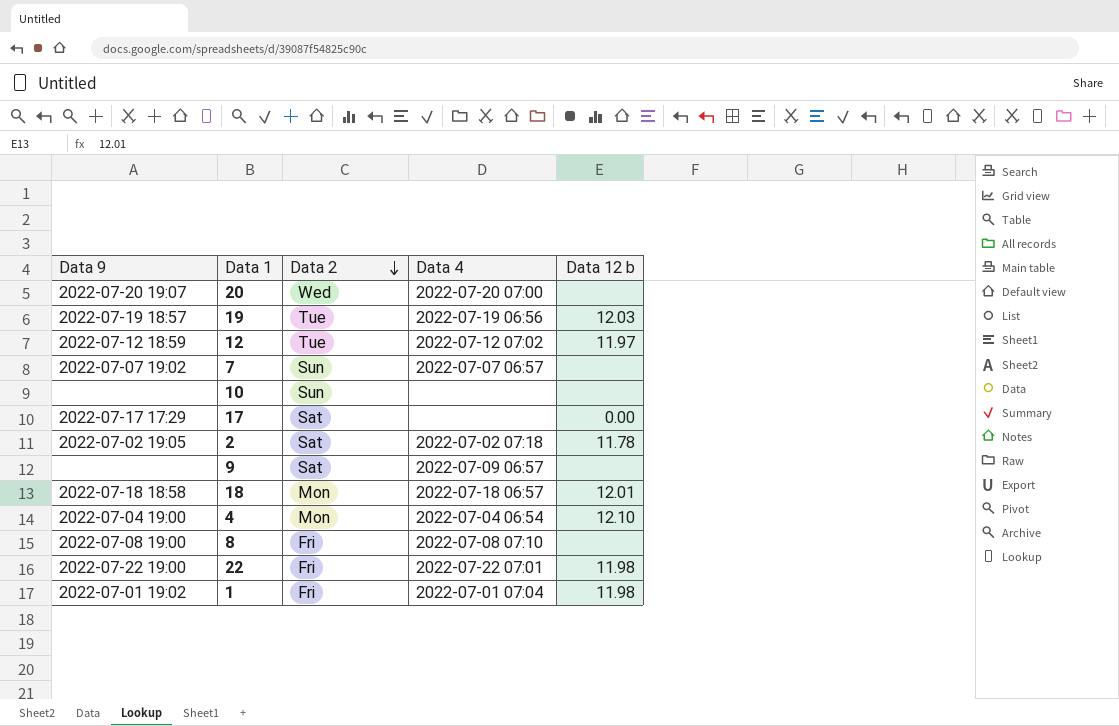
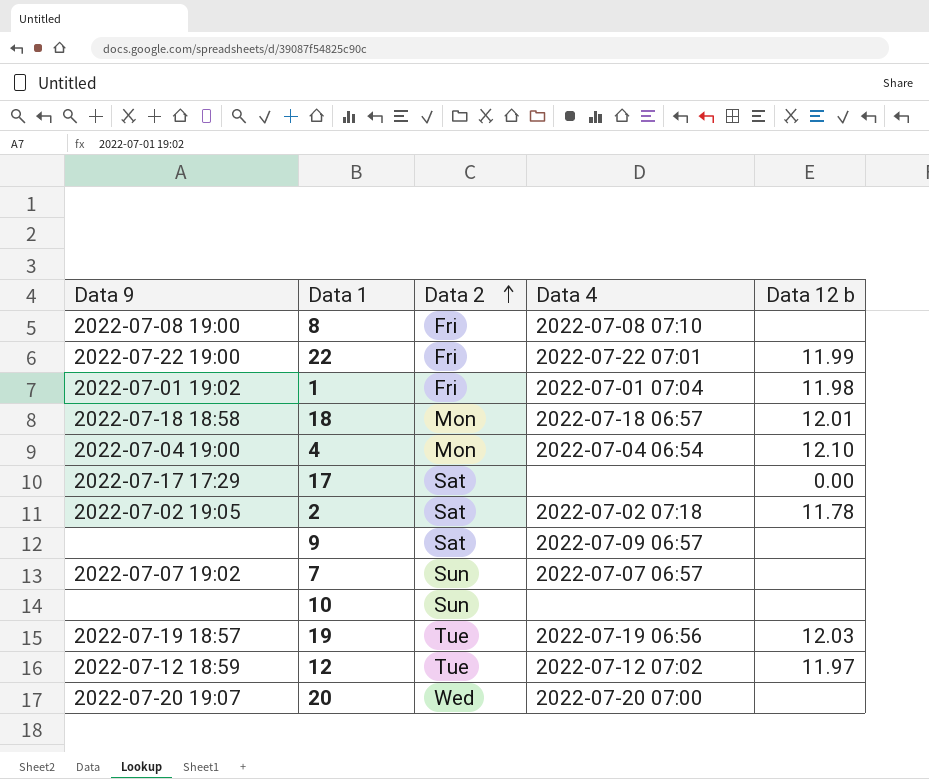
row order: Data 2 descending -> Data 2 ascending
22 | Data 12 b: 11.98 -> 11.99

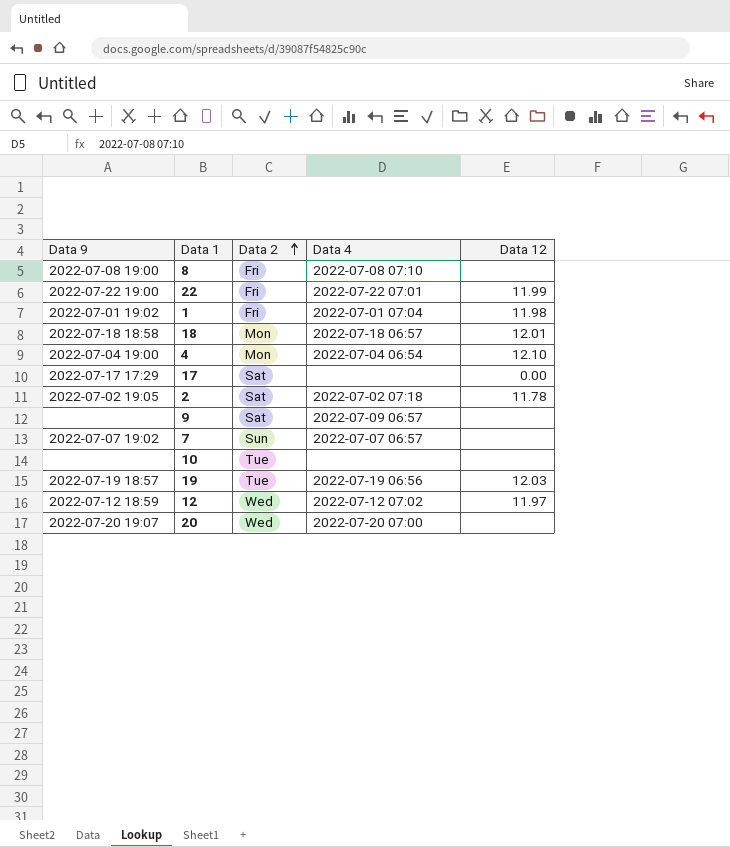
column name: Data 12 b -> Data 12
10 | Data 2: Sun -> Tue
12 | Data 2: Tue -> Wed

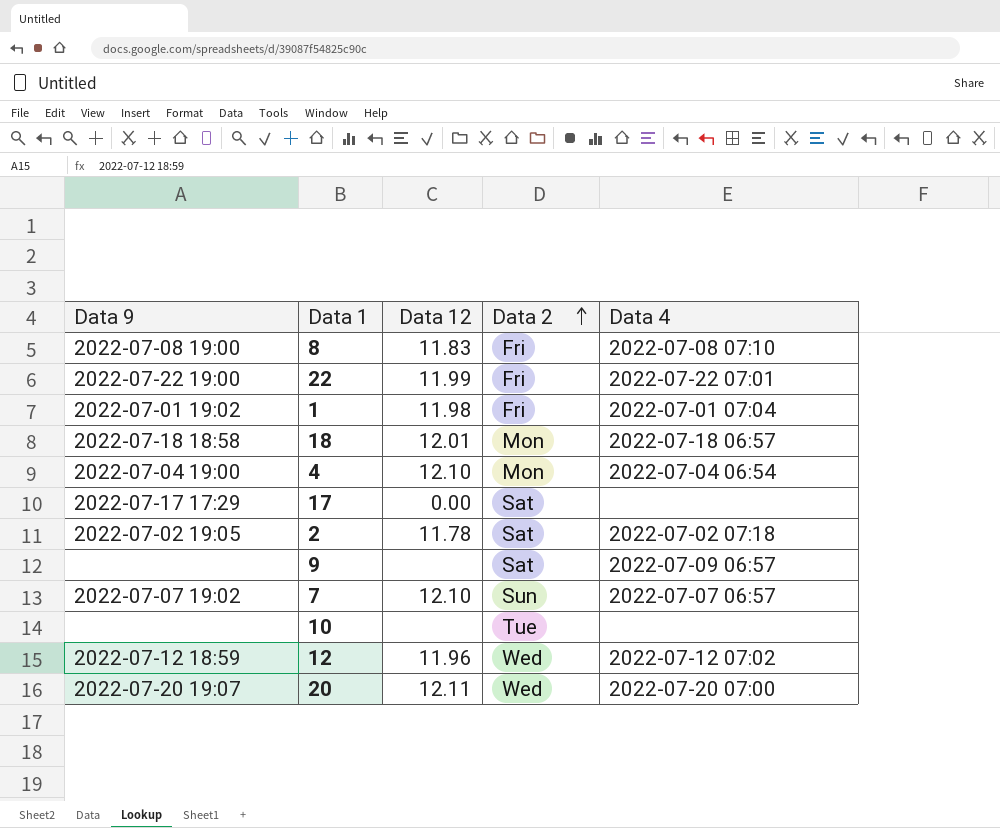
column Data 12 | position: 5 -> 3
row 19: 2022-07-19 18:57 | Tue | 2022-07-19 06:56 | 12.03 -> none
8 | Data 12: none -> 11.83
7 | Data 12: none -> 12.10
12 | Data 12: 11.97 -> 11.96
20 | Data 12: none -> 12.11

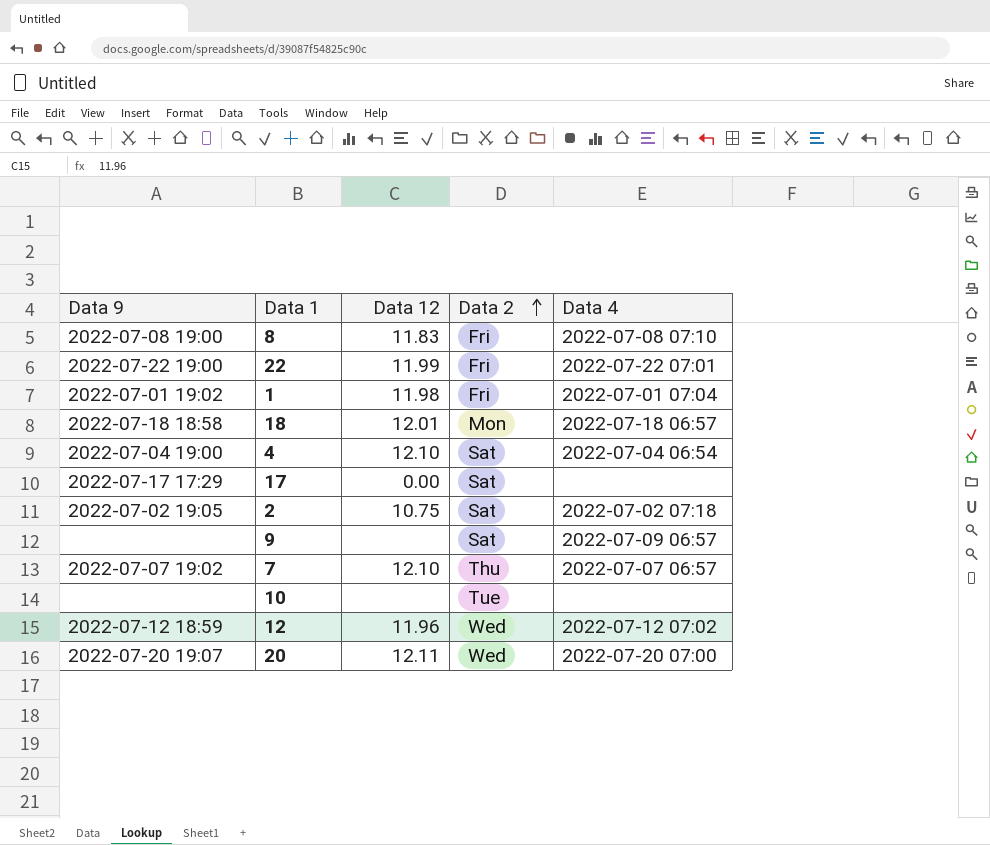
4 | Data 2: Mon -> Sat
2 | Data 12: 11.78 -> 10.75
7 | Data 2: Sun -> Thu

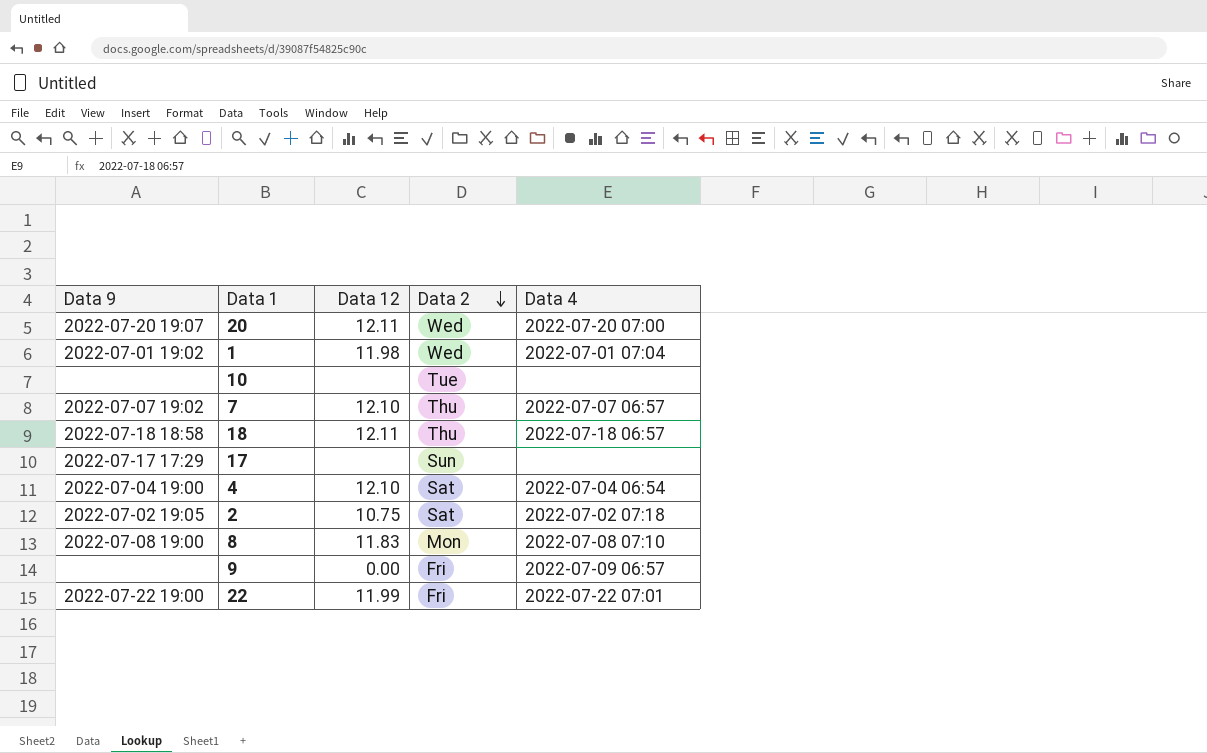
row order: Data 2 ascending -> Data 2 descending
row 12: 2022-07-12 18:59 | 11.96 | Wed | 2022-07-12 07:02 -> none
1 | Data 2: Fri -> Wed
18 | Data 12: 12.01 -> 12.11
18 | Data 2: Mon -> Thu
17 | Data 12: 0.00 -> none
17 | Data 2: Sat -> Sun
8 | Data 2: Fri -> Mon
9 | Data 12: none -> 0.00
9 | Data 2: Sat -> Fri

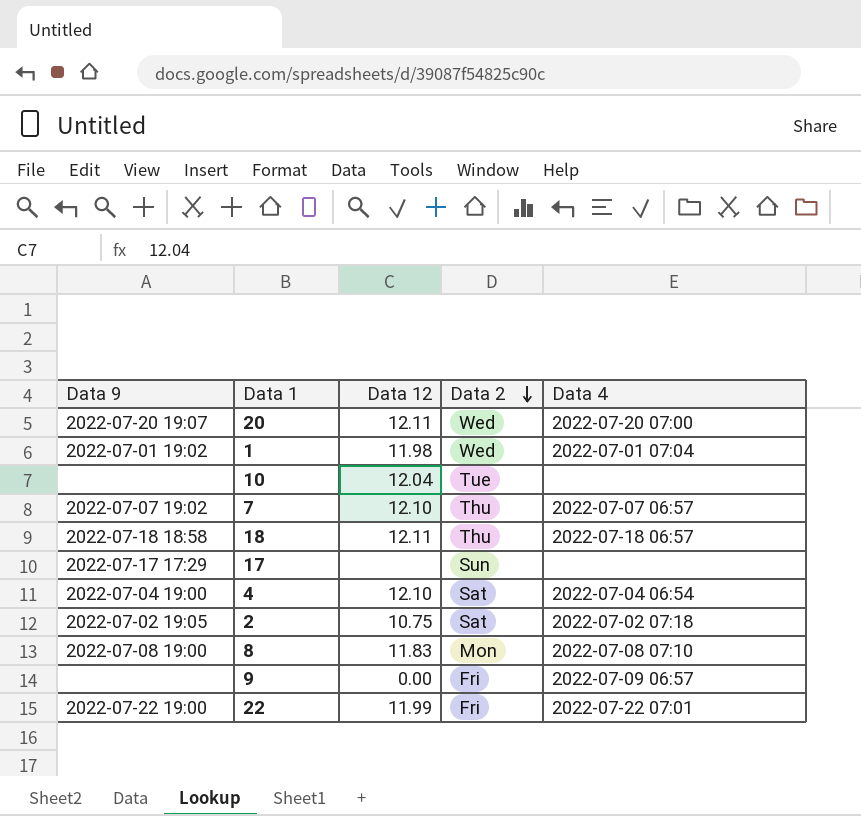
10 | Data 12: none -> 12.04

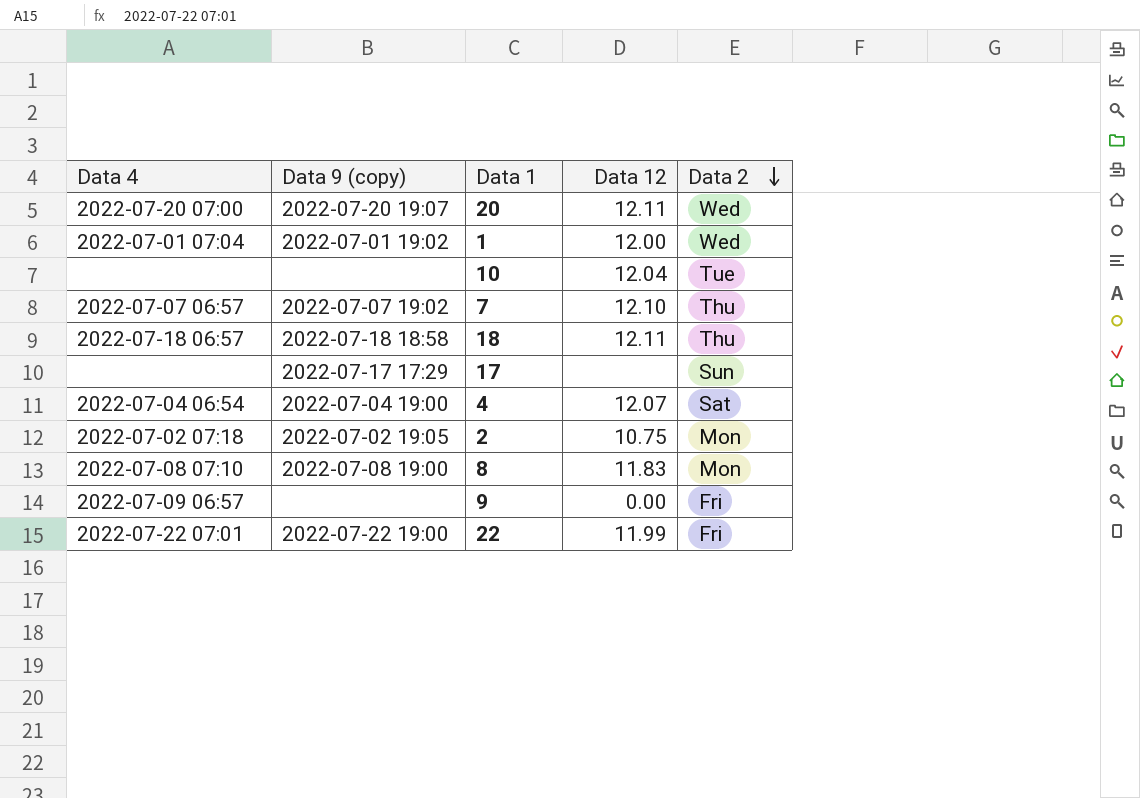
column Data 4 | position: 5 -> 1
column name: Data 9 -> Data 9 (copy)
1 | Data 12: 11.98 -> 12.00
4 | Data 12: 12.10 -> 12.07
2 | Data 2: Sat -> Mon

